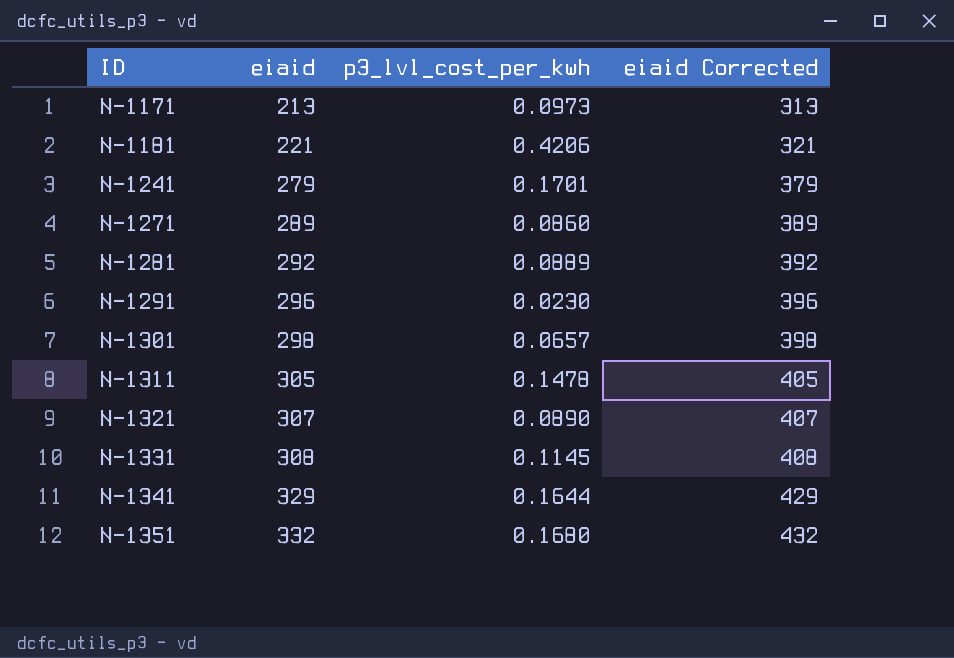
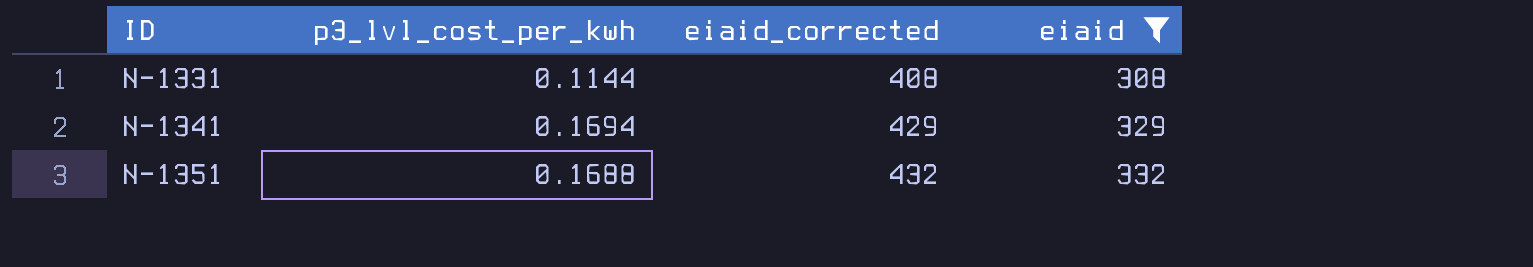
filter: none -> eiaid >= 308
column name: eiaid Corrected -> eiaid_corrected
column eiaid | position: 2 -> 4
N-1331 | p3_lvl_cost_per_kwh: 0.1145 -> 0.1144
N-1341 | p3_lvl_cost_per_kwh: 0.1644 -> 0.1694
N-1351 | p3_lvl_cost_per_kwh: 0.1680 -> 0.1688

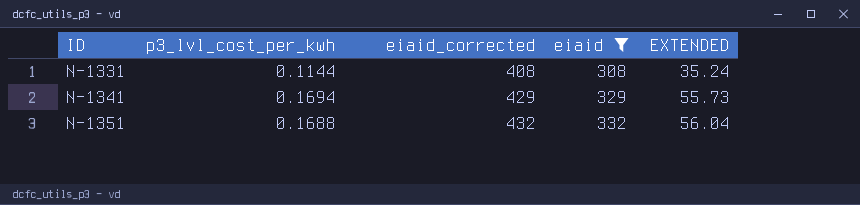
column EXTENDED | formula: none -> [p3_lvl_cost_per_kwh] * [eiaid]

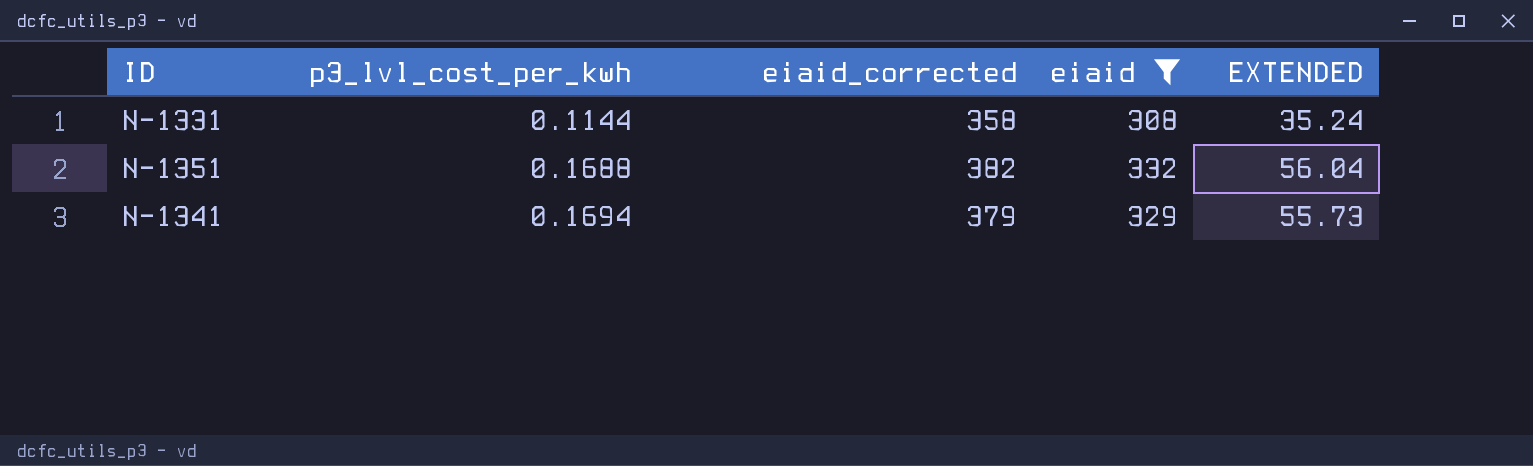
row order: ID ascending -> p3_lvl_cost_per_kwh ascending
column eiaid_corrected | formula: [eiaid] + 100 -> [eiaid] + 50

